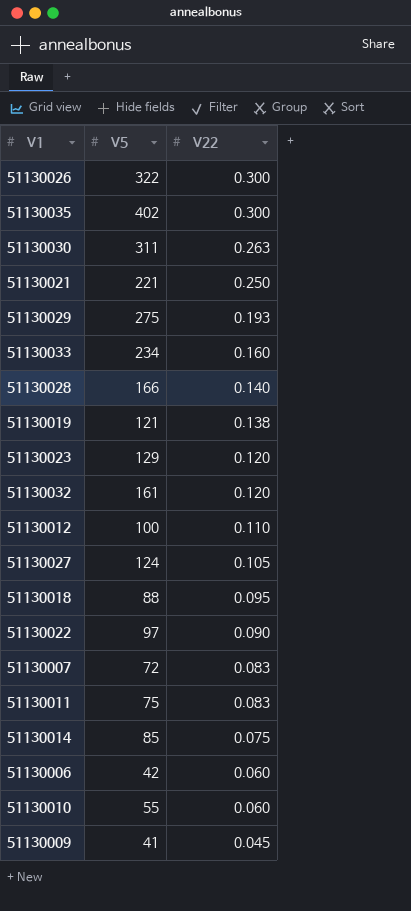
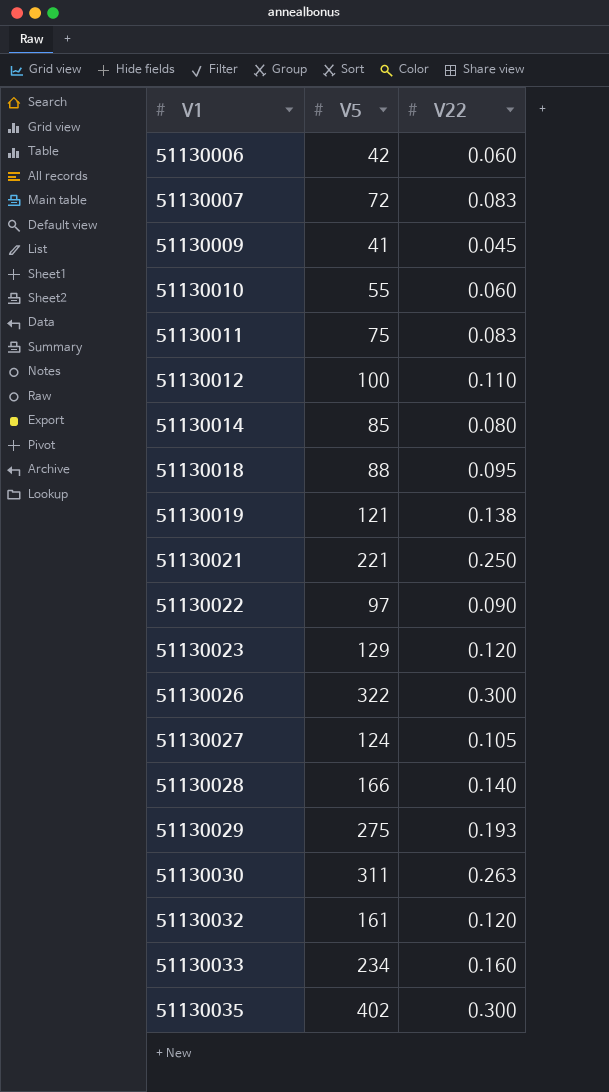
row order: V22 descending -> V1 ascending
51130014 | V22: 0.075 -> 0.080

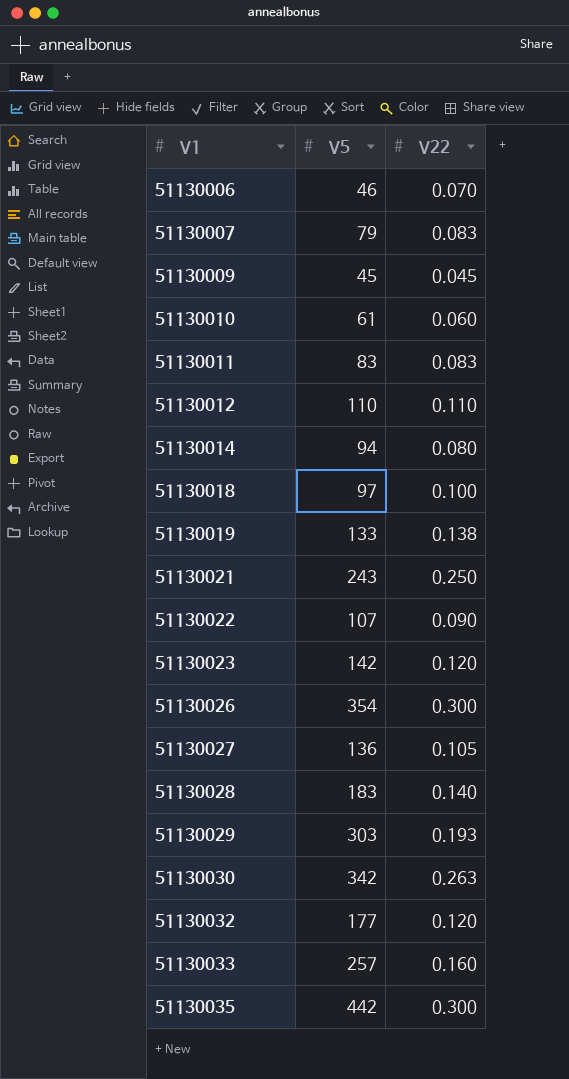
51130006 | V5: 42 -> 46
51130006 | V22: 0.060 -> 0.070
51130007 | V5: 72 -> 79
51130009 | V5: 41 -> 45
51130010 | V5: 55 -> 61
51130011 | V5: 75 -> 83
51130012 | V5: 100 -> 110
51130014 | V5: 85 -> 94
51130018 | V5: 88 -> 97
51130018 | V22: 0.095 -> 0.100
51130019 | V5: 121 -> 133
51130021 | V5: 221 -> 243
51130022 | V5: 97 -> 107
51130023 | V5: 129 -> 142
51130026 | V5: 322 -> 354
51130027 | V5: 124 -> 136
51130028 | V5: 166 -> 183
51130029 | V5: 275 -> 303
51130030 | V5: 311 -> 342
51130032 | V5: 161 -> 177
51130033 | V5: 234 -> 257
51130035 | V5: 402 -> 442

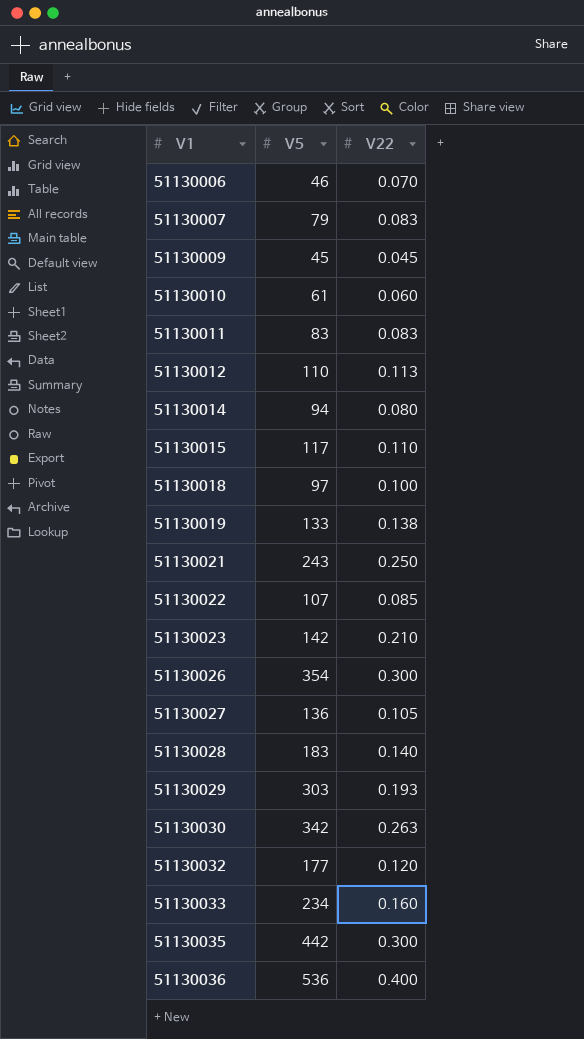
51130012 | V22: 0.110 -> 0.113
row 51130015: none -> 117 | 0.110
51130022 | V22: 0.090 -> 0.085
51130023 | V22: 0.120 -> 0.210
51130033 | V5: 257 -> 234
row 51130036: none -> 536 | 0.400

